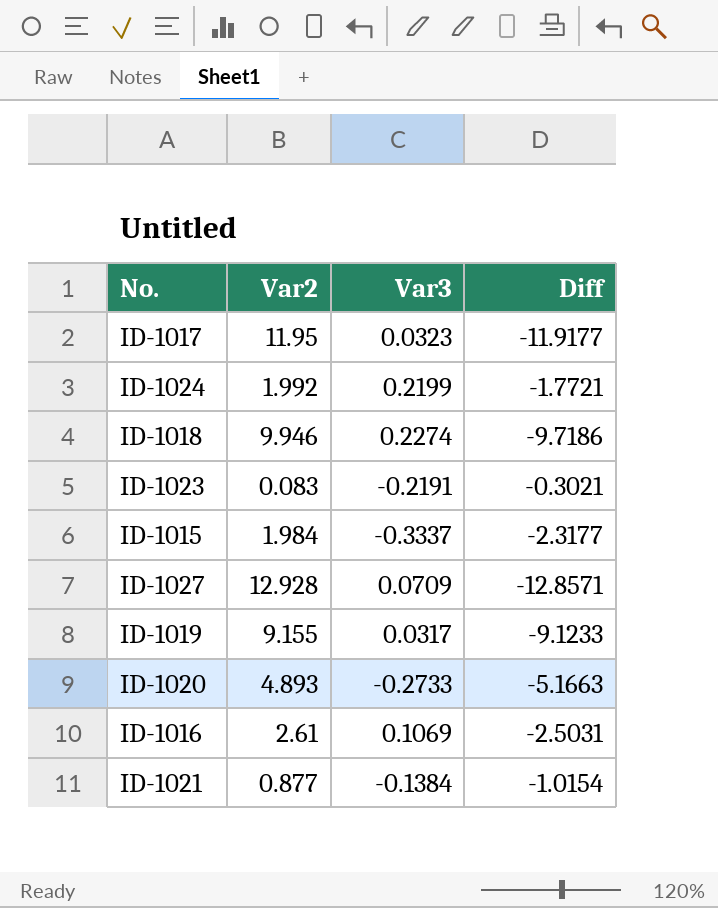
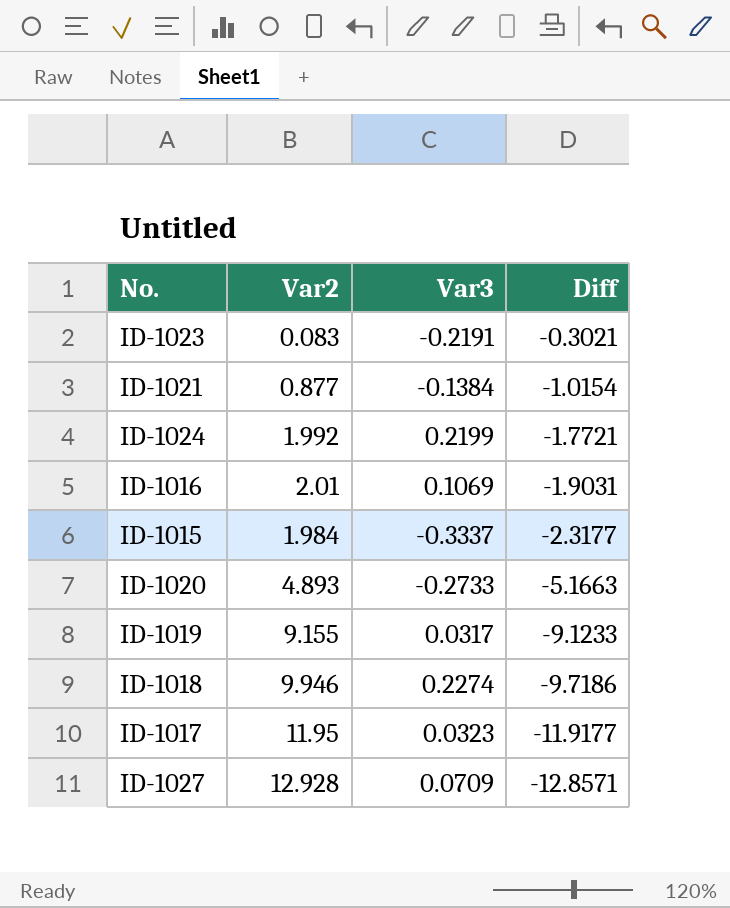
row order: none -> Diff descending
ID-1016 | Var2: 2.61 -> 2.01
ID-1016 | Diff: -2.5031 -> -1.9031

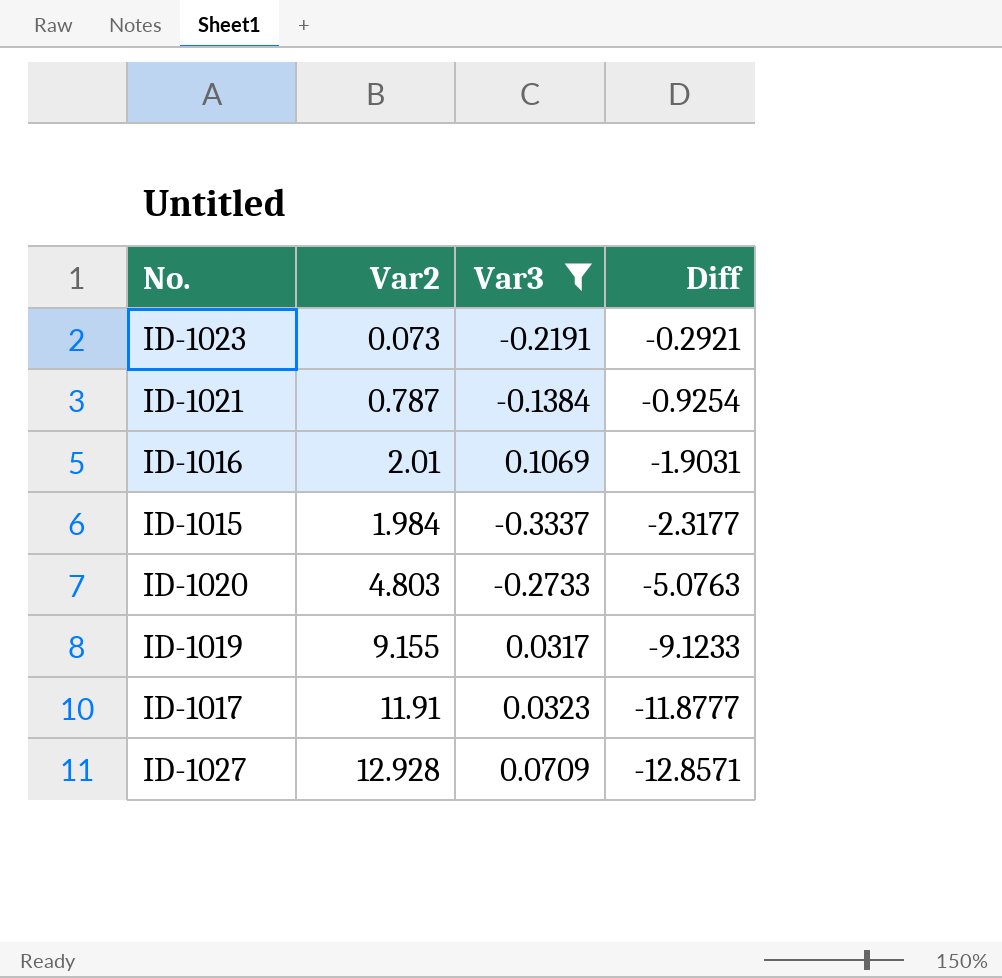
filter: none -> Var3 <= 0.1069
ID-1023 | Var2: 0.083 -> 0.073
ID-1023 | Diff: -0.3021 -> -0.2921
ID-1021 | Var2: 0.877 -> 0.787
ID-1021 | Diff: -1.0154 -> -0.9254
ID-1020 | Var2: 4.893 -> 4.803
ID-1020 | Diff: -5.1663 -> -5.0763
ID-1017 | Var2: 11.95 -> 11.91
ID-1017 | Diff: -11.9177 -> -11.8777

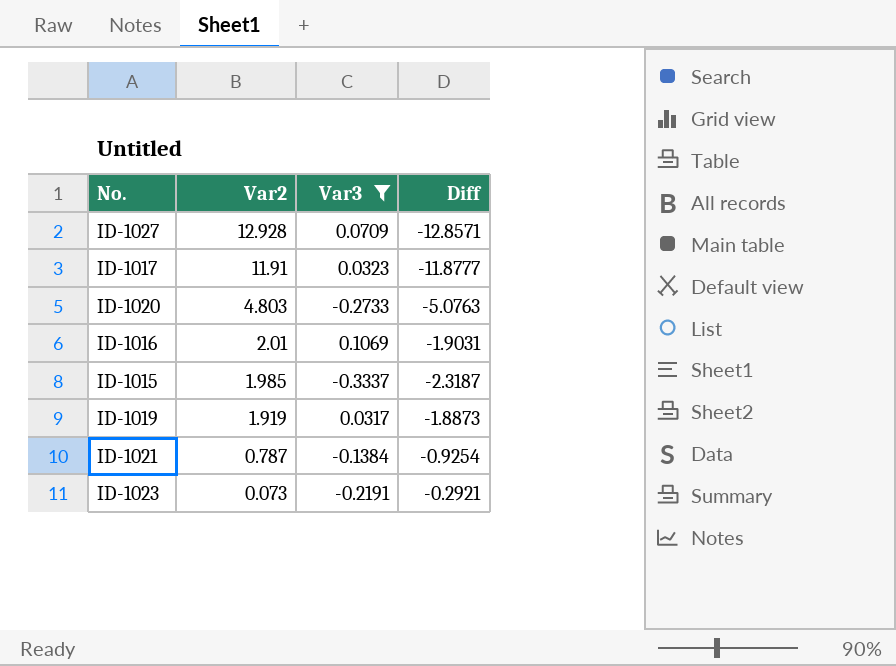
row order: Diff descending -> Var2 descending
ID-1015 | Var2: 1.984 -> 1.985
ID-1015 | Diff: -2.3177 -> -2.3187
ID-1019 | Var2: 9.155 -> 1.919
ID-1019 | Diff: -9.1233 -> -1.8873

